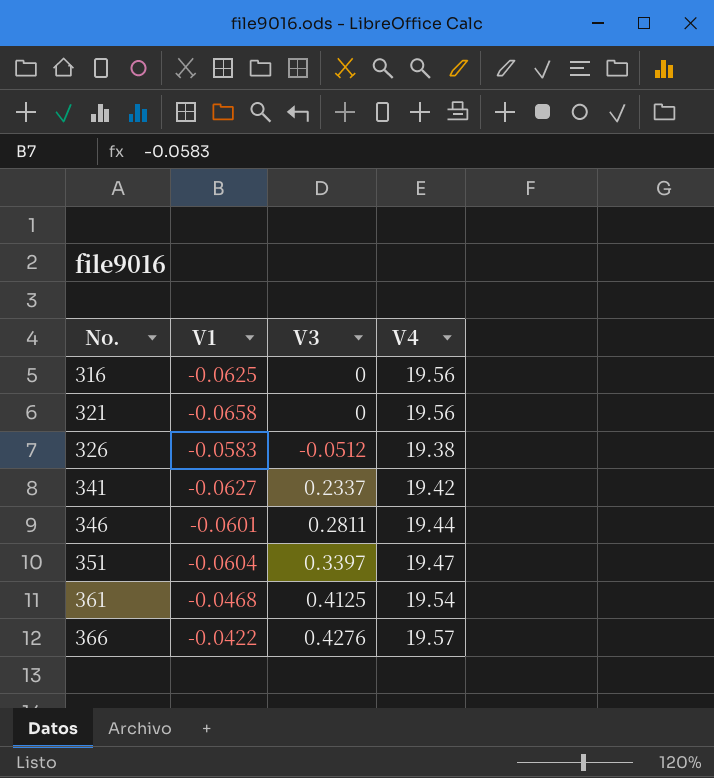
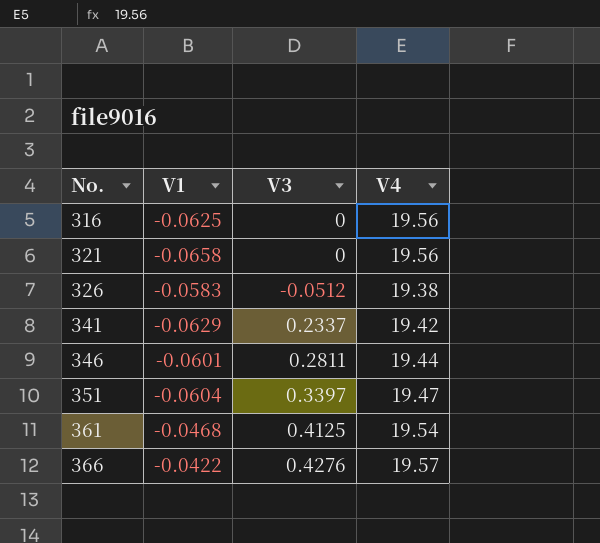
341 | V1: -0.0627 -> -0.0629

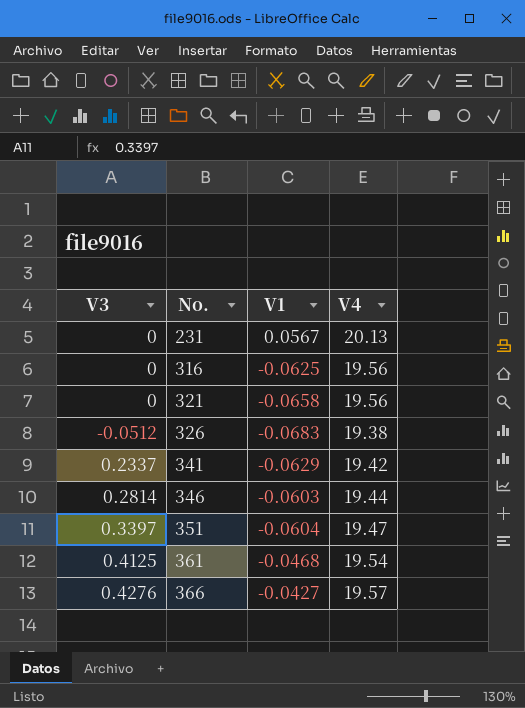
column V3 | position: 3 -> 1
row 231: none -> 0 | 0.0567 | 20.13
326 | V1: -0.0583 -> -0.0683
346 | V3: 0.2811 -> 0.2814
346 | V1: -0.0601 -> -0.0603
366 | V1: -0.0422 -> -0.0427

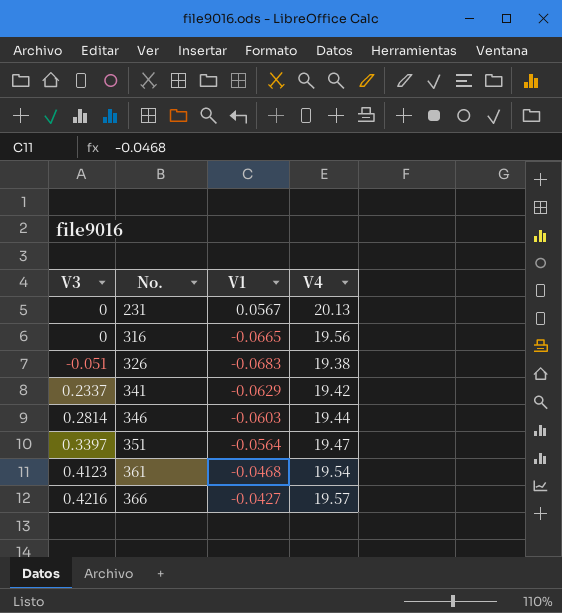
row 321: 0 | -0.0658 | 19.56 -> none
316 | V1: -0.0625 -> -0.0665
326 | V3: -0.0512 -> -0.051
351 | V1: -0.0604 -> -0.0564
361 | V3: 0.4125 -> 0.4123
366 | V3: 0.4276 -> 0.4216

